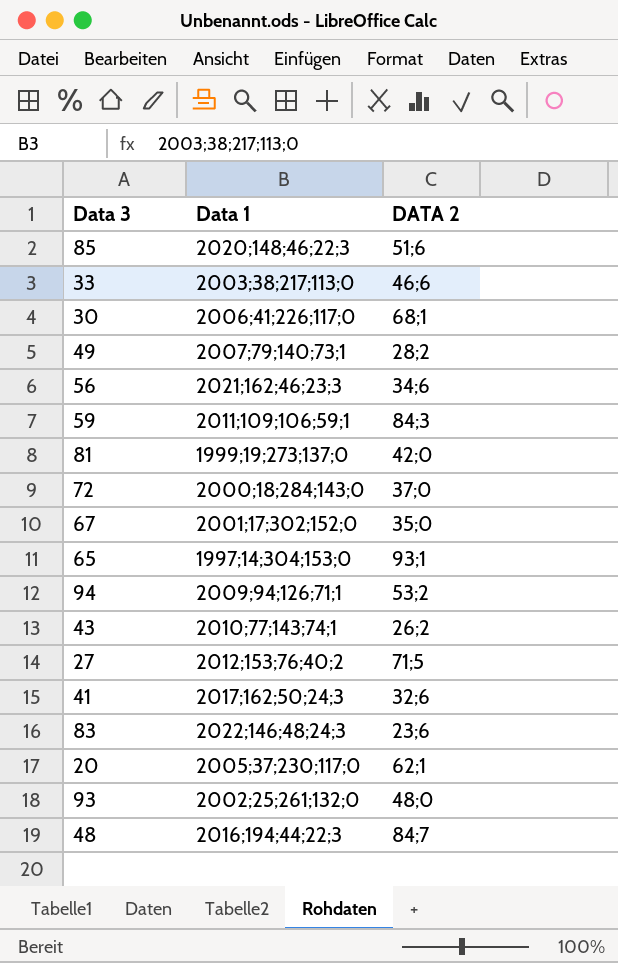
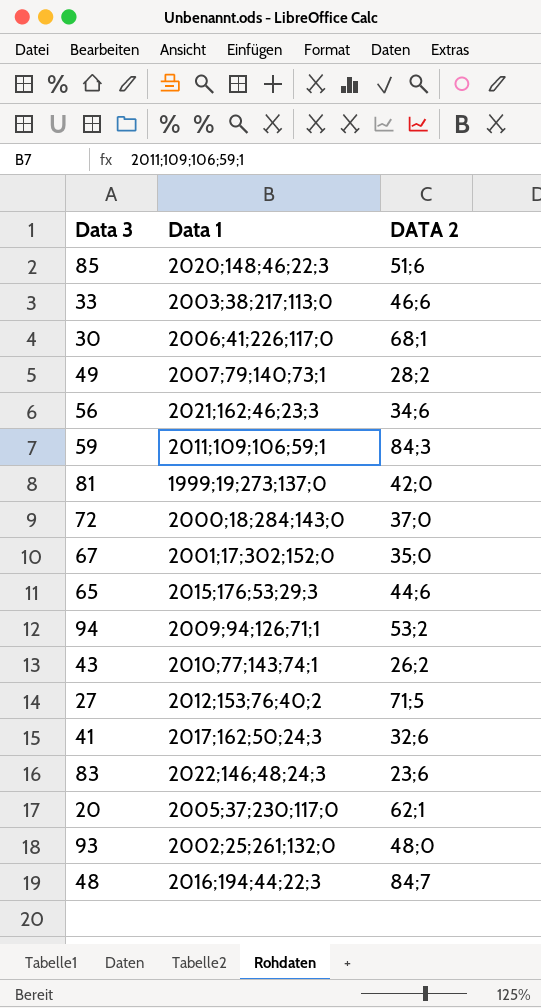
65 | Data 1: 1997;14;304;153;0 -> 2015;176;53;29;3
65 | DATA 2: 93;1 -> 44;6

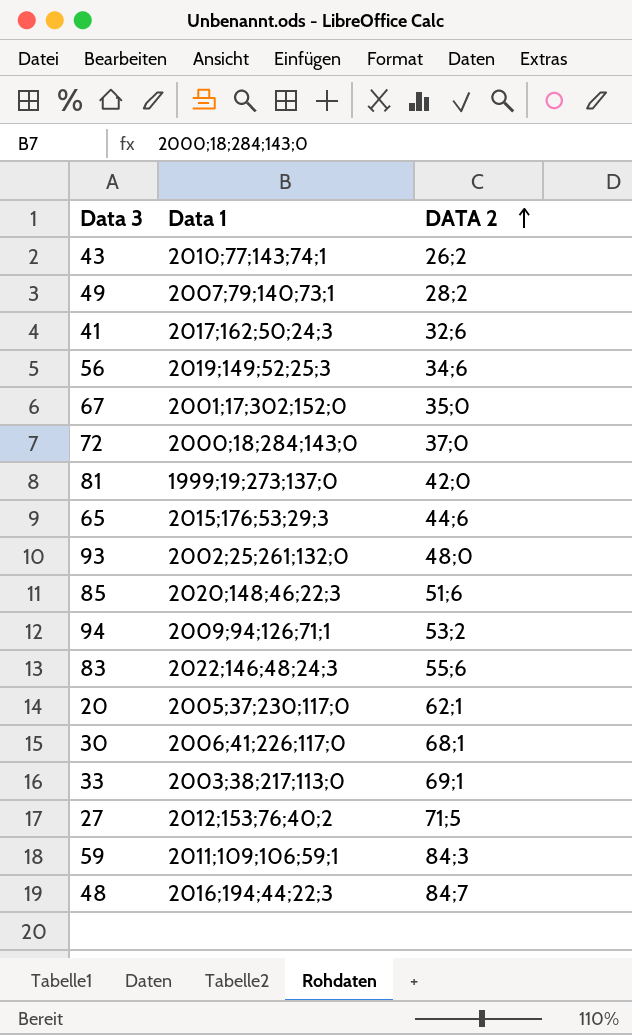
row order: none -> DATA 2 ascending
56 | Data 1: 2021;162;46;23;3 -> 2019;149;52;25;3
83 | DATA 2: 23;6 -> 55;6
33 | DATA 2: 46;6 -> 69;1

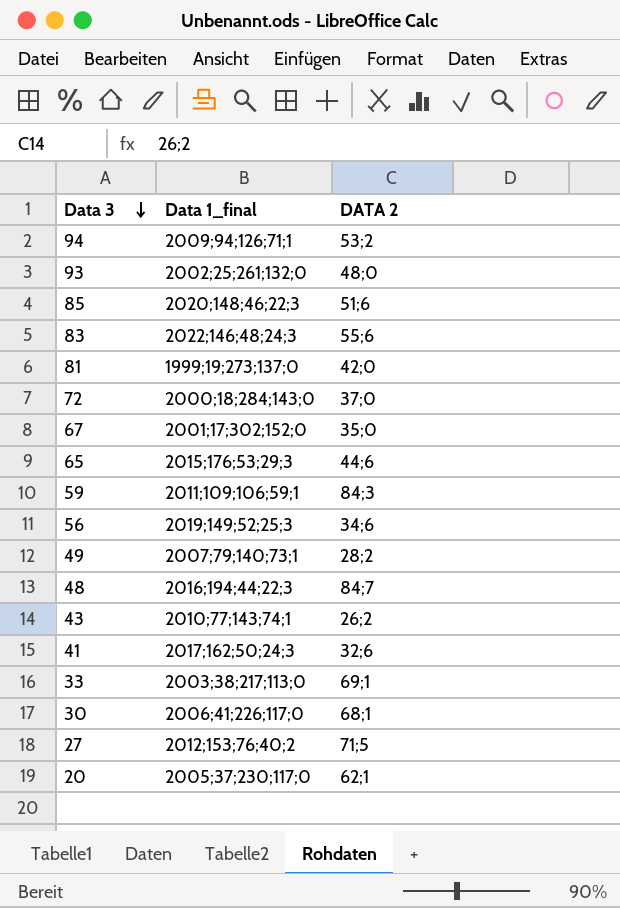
row order: DATA 2 ascending -> Data 3 descending
column name: Data 1 -> Data 1_final

